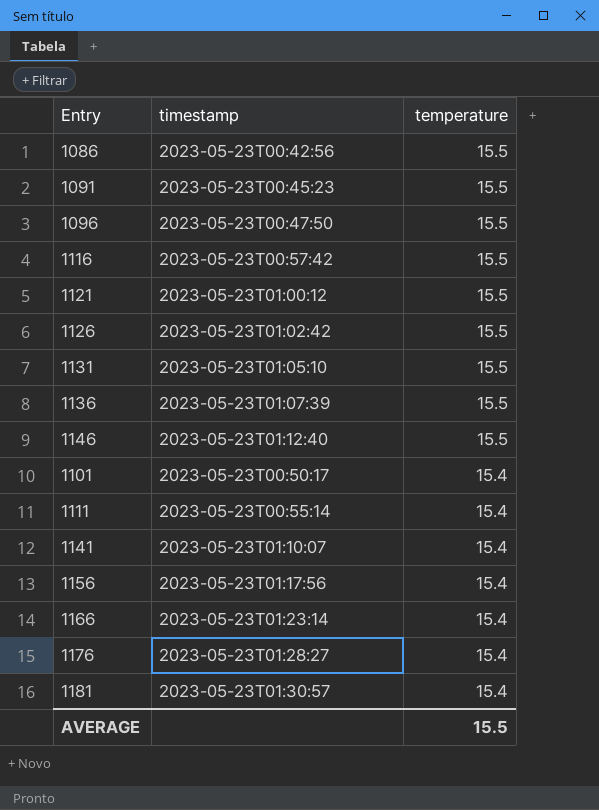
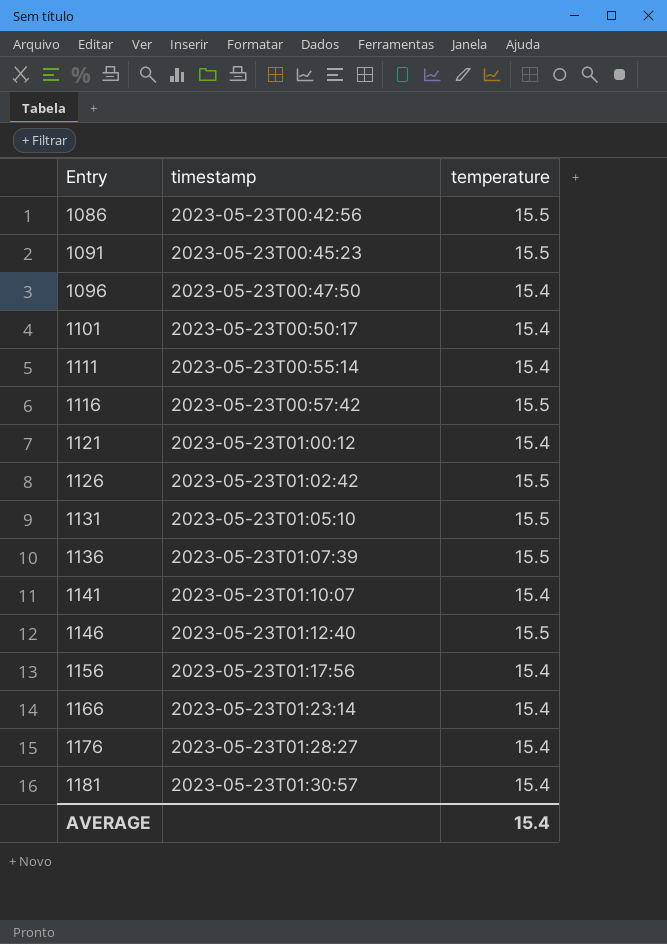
row order: temperature descending -> Entry ascending
1096 | temperature: 15.5 -> 15.4
1121 | temperature: 15.5 -> 15.4
AVERAGE | temperature: 15.5 -> 15.4

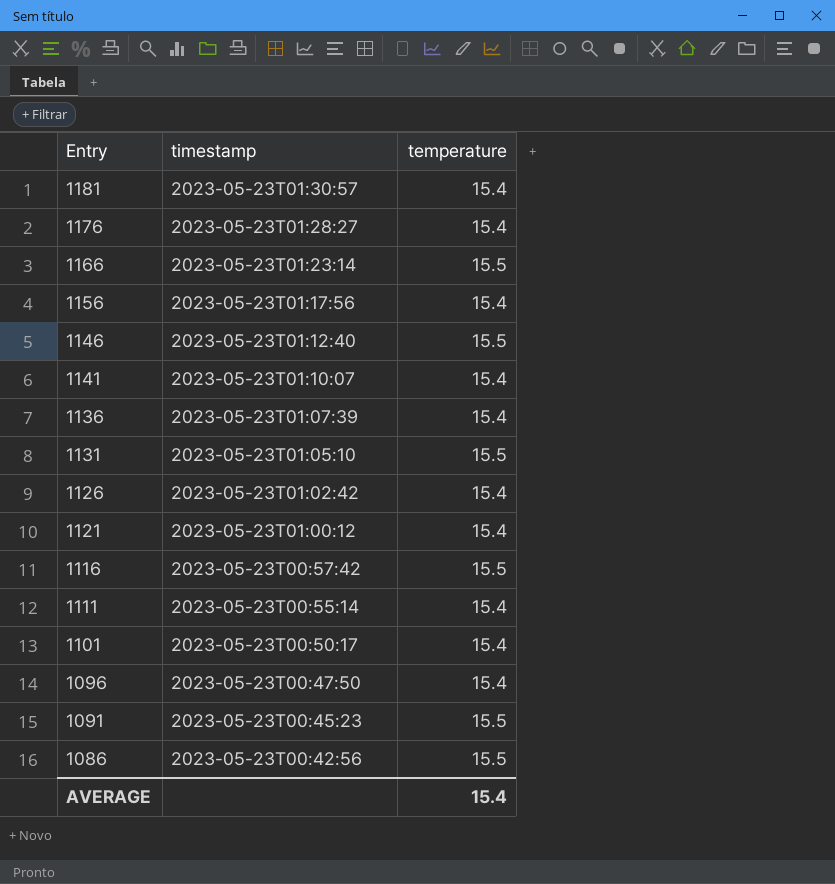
row order: Entry ascending -> Entry descending
1166 | temperature: 15.4 -> 15.5
1136 | temperature: 15.5 -> 15.4
1126 | temperature: 15.5 -> 15.4

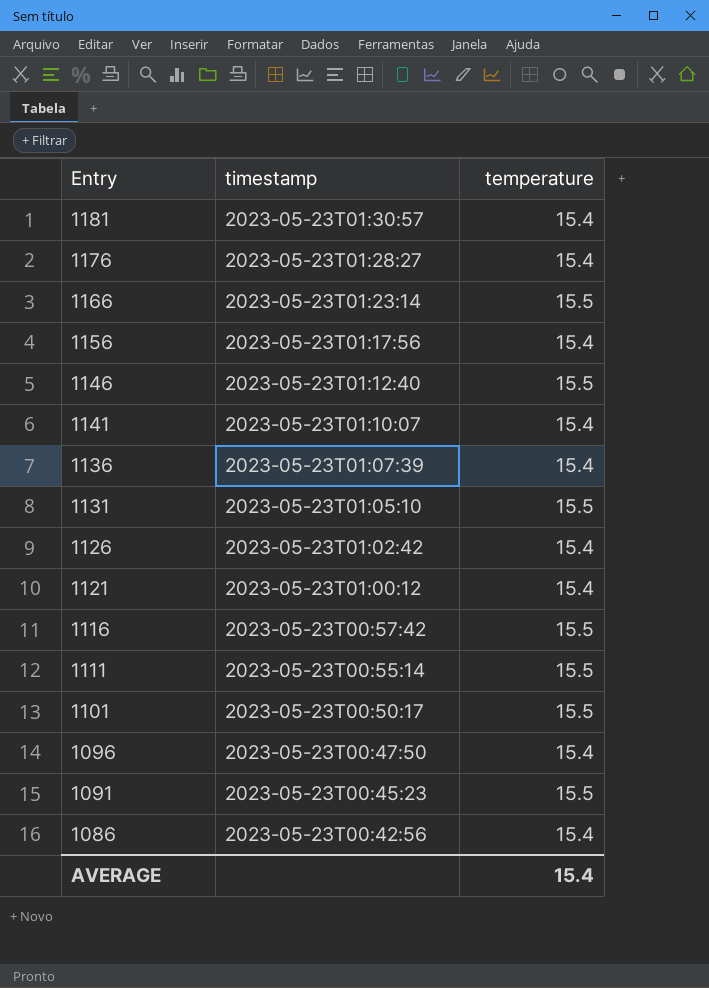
1111 | temperature: 15.4 -> 15.5
1101 | temperature: 15.4 -> 15.5
1086 | temperature: 15.5 -> 15.4

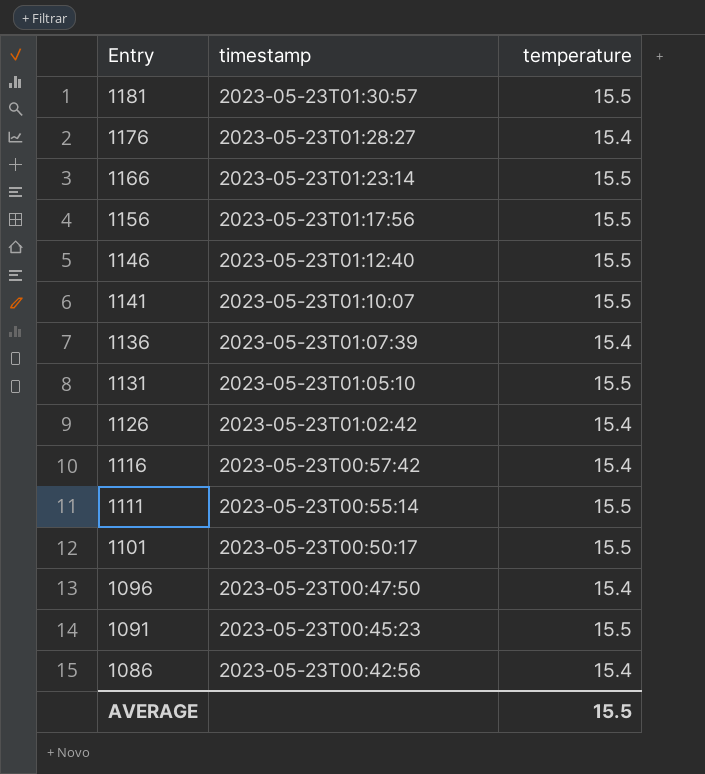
row 1121: 2023-05-23T01:00:12 | 15.4 -> none
1181 | temperature: 15.4 -> 15.5
1156 | temperature: 15.4 -> 15.5
1141 | temperature: 15.4 -> 15.5
1116 | temperature: 15.5 -> 15.4
AVERAGE | temperature: 15.4 -> 15.5

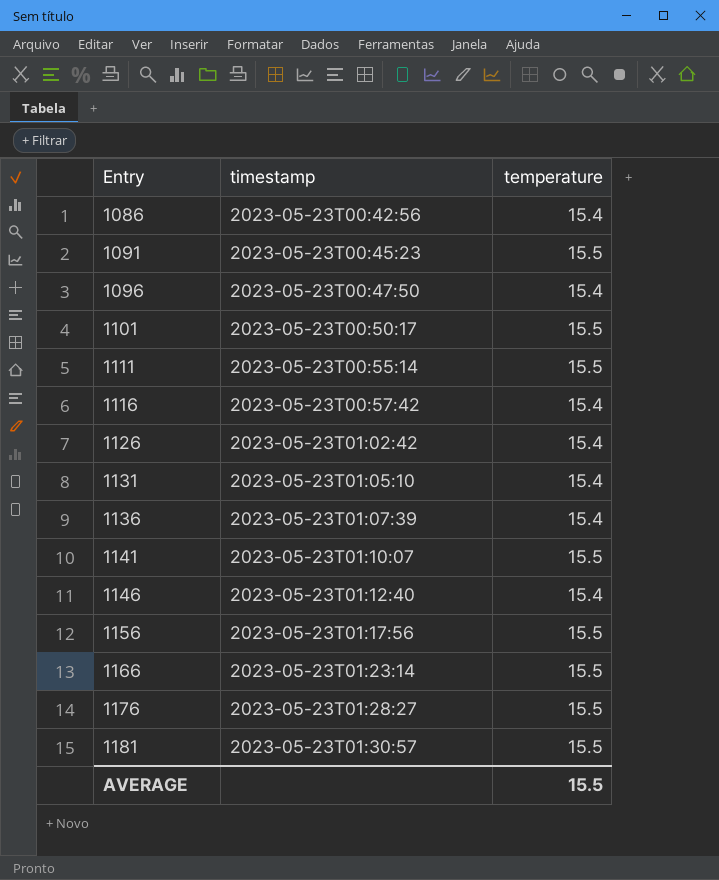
row order: Entry descending -> Entry ascending
1131 | temperature: 15.5 -> 15.4
1146 | temperature: 15.5 -> 15.4
1176 | temperature: 15.4 -> 15.5

